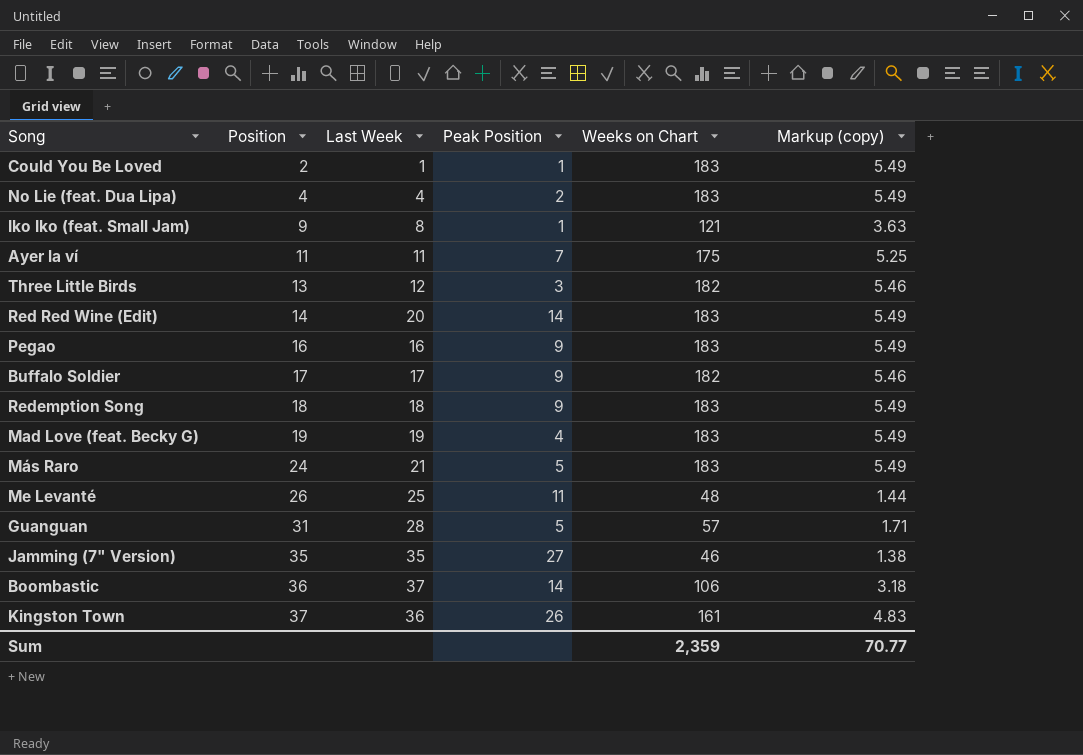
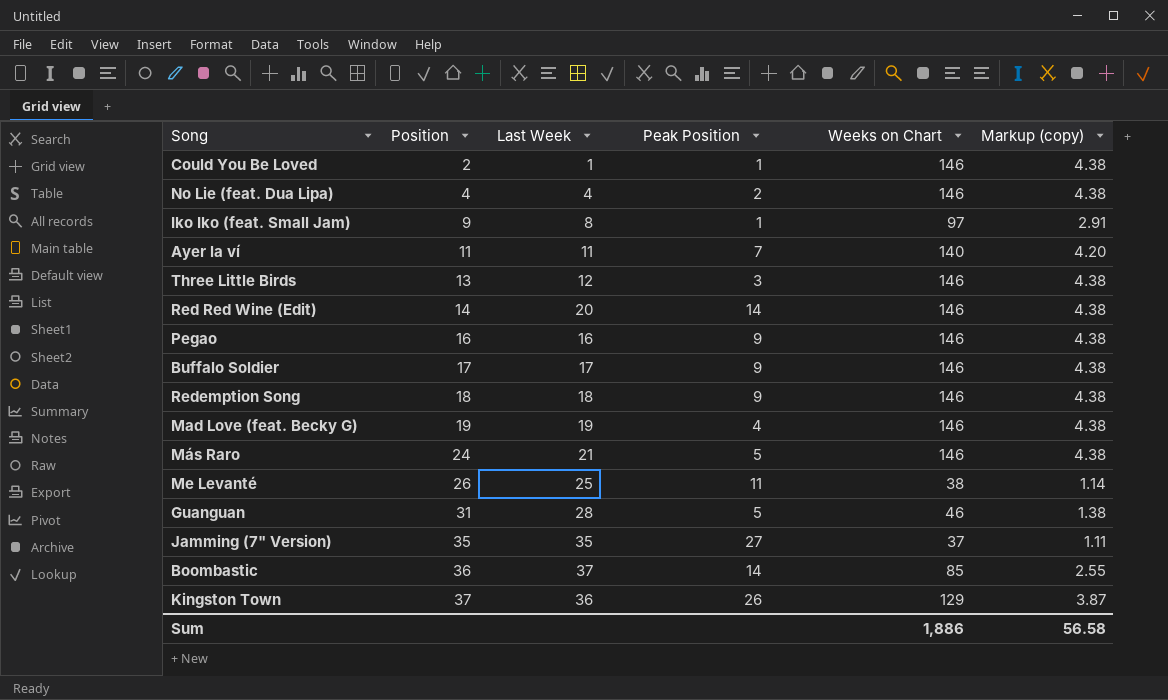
Could You Be Loved | Weeks on Chart: 183 -> 146
Could You Be Loved | Markup (copy): 5.49 -> 4.38
No Lie (feat. Dua Lipa) | Weeks on Chart: 183 -> 146
No Lie (feat. Dua Lipa) | Markup (copy): 5.49 -> 4.38
Iko Iko (feat. Small Jam) | Weeks on Chart: 121 -> 97
Iko Iko (feat. Small Jam) | Markup (copy): 3.63 -> 2.91
Ayer la ví | Weeks on Chart: 175 -> 140
Ayer la ví | Markup (copy): 5.25 -> 4.20
Three Little Birds | Weeks on Chart: 182 -> 146
Three Little Birds | Markup (copy): 5.46 -> 4.38
Red Red Wine (Edit) | Weeks on Chart: 183 -> 146
Red Red Wine (Edit) | Markup (copy): 5.49 -> 4.38
Pegao | Weeks on Chart: 183 -> 146
Pegao | Markup (copy): 5.49 -> 4.38
Buffalo Soldier | Weeks on Chart: 182 -> 146
Buffalo Soldier | Markup (copy): 5.46 -> 4.38
Redemption Song | Weeks on Chart: 183 -> 146
Redemption Song | Markup (copy): 5.49 -> 4.38
Mad Love (feat. Becky G) | Weeks on Chart: 183 -> 146
Mad Love (feat. Becky G) | Markup (copy): 5.49 -> 4.38
Más Raro | Weeks on Chart: 183 -> 146
Más Raro | Markup (copy): 5.49 -> 4.38
Me Levanté | Weeks on Chart: 48 -> 38
Me Levanté | Markup (copy): 1.44 -> 1.14
Guanguan | Weeks on Chart: 57 -> 46
Guanguan | Markup (copy): 1.71 -> 1.38
Jamming (7" Version) | Weeks on Chart: 46 -> 37
Jamming (7" Version) | Markup (copy): 1.38 -> 1.11
Boombastic | Weeks on Chart: 106 -> 85
Boombastic | Markup (copy): 3.18 -> 2.55
Kingston Town | Weeks on Chart: 161 -> 129
Kingston Town | Markup (copy): 4.83 -> 3.87
Sum | Weeks on Chart: 2,359 -> 1,886
Sum | Markup (copy): 70.77 -> 56.58

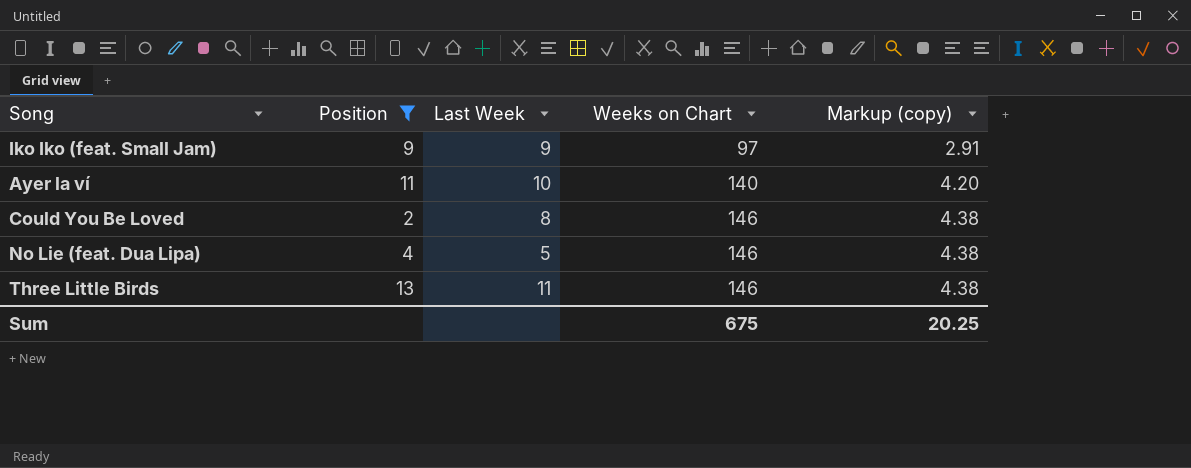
filter: none -> Position <= 13
row order: Position ascending -> Weeks on Chart ascending
column Peak Position | position: 4 -> none
Iko Iko (feat. Small Jam) | Last Week: 8 -> 9
Ayer la ví | Last Week: 11 -> 10
Could You Be Loved | Last Week: 1 -> 8
No Lie (feat. Dua Lipa) | Last Week: 4 -> 5
Three Little Birds | Last Week: 12 -> 11
Sum | Weeks on Chart: 1,886 -> 675
Sum | Markup (copy): 56.58 -> 20.25

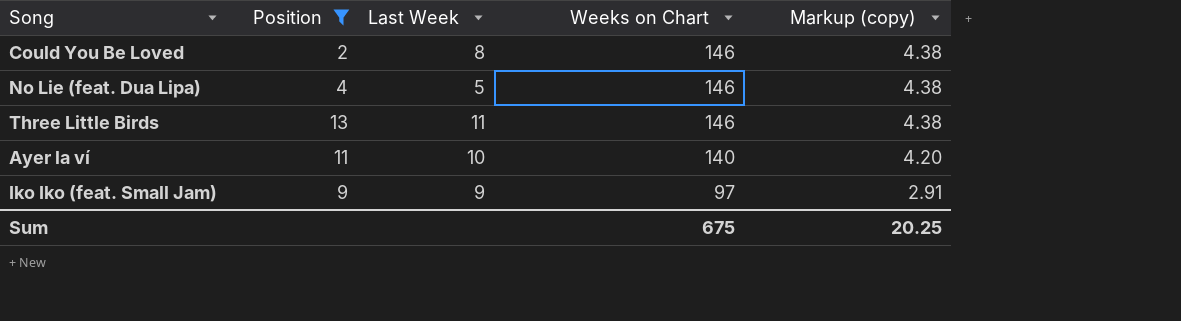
row order: Weeks on Chart ascending -> Weeks on Chart descending

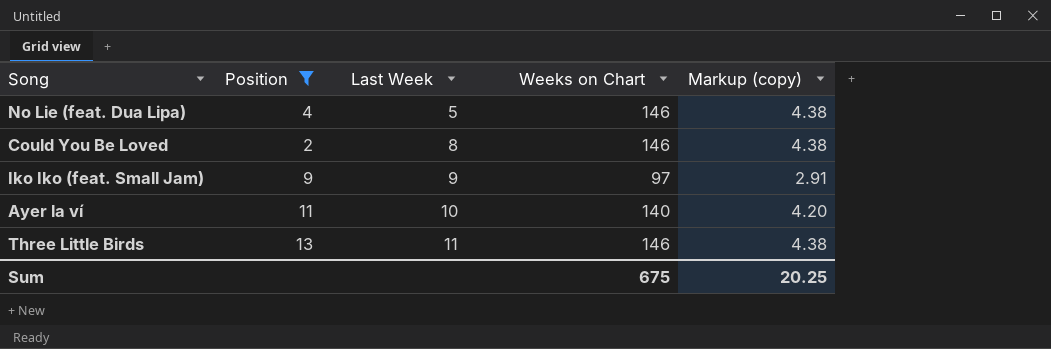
row order: Weeks on Chart descending -> Last Week ascending

